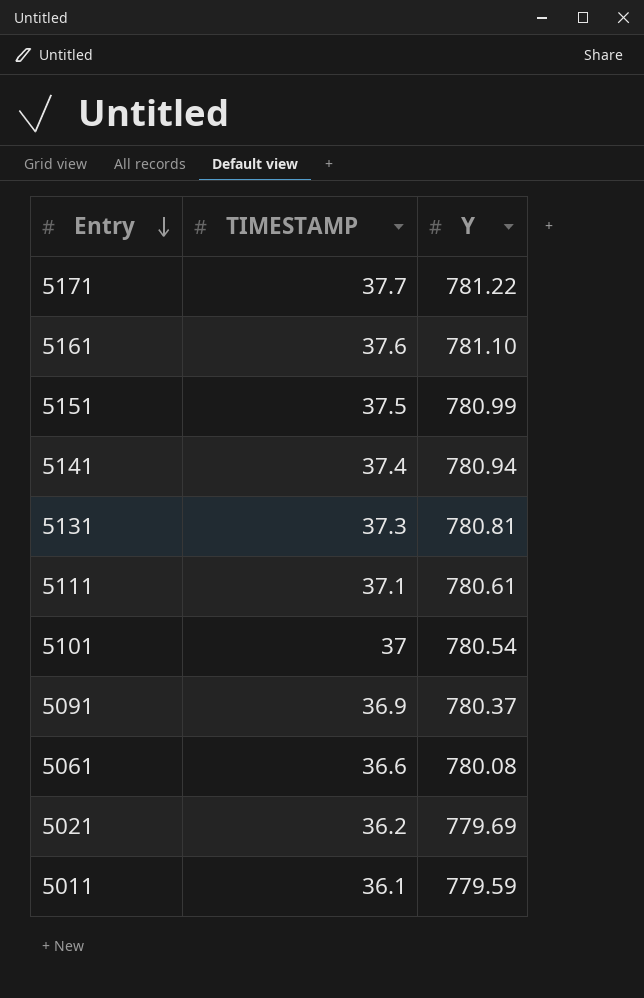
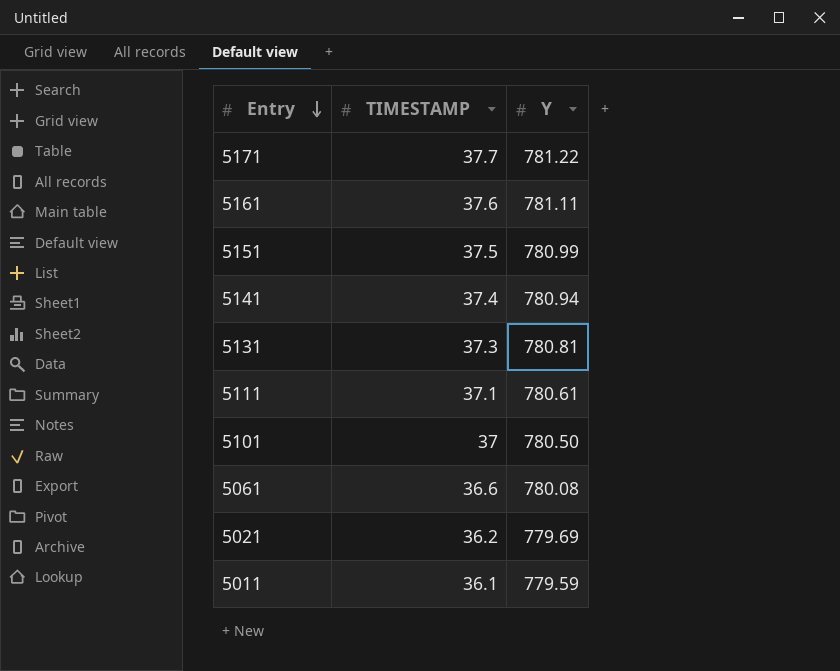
row 5091: 36.9 | 780.37 -> none
5161 | Y: 781.10 -> 781.11
5101 | Y: 780.54 -> 780.50

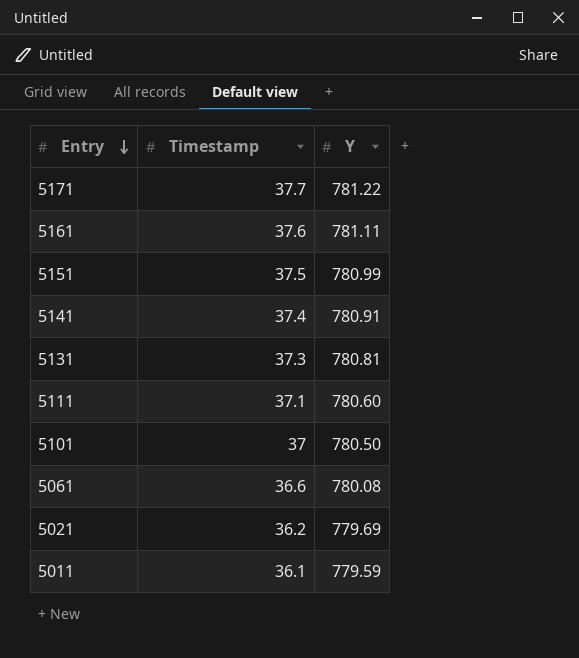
column name: TIMESTAMP -> Timestamp
5141 | Y: 780.94 -> 780.91
5111 | Y: 780.61 -> 780.60

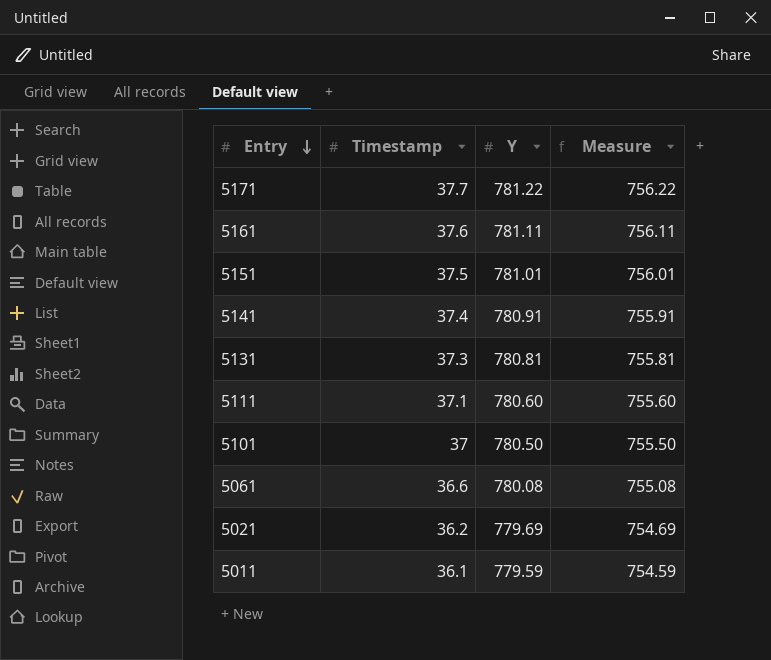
column Measure | formula: none -> [Y] - 25
5151 | Y: 780.99 -> 781.01

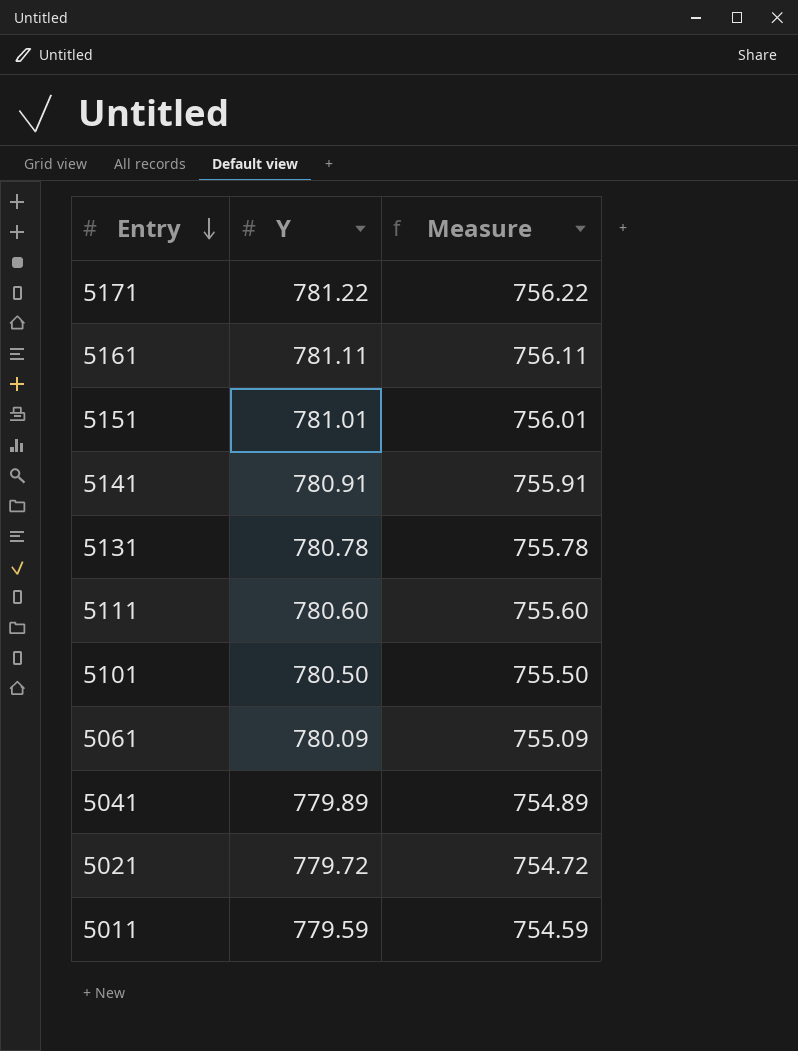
column Timestamp | position: 2 -> none
5131 | Y: 780.81 -> 780.78
5131 | Measure: 755.81 -> 755.78
5061 | Y: 780.08 -> 780.09
5061 | Measure: 755.08 -> 755.09
row 5041: none -> 779.89 | 754.89
5021 | Y: 779.69 -> 779.72
5021 | Measure: 754.69 -> 754.72

